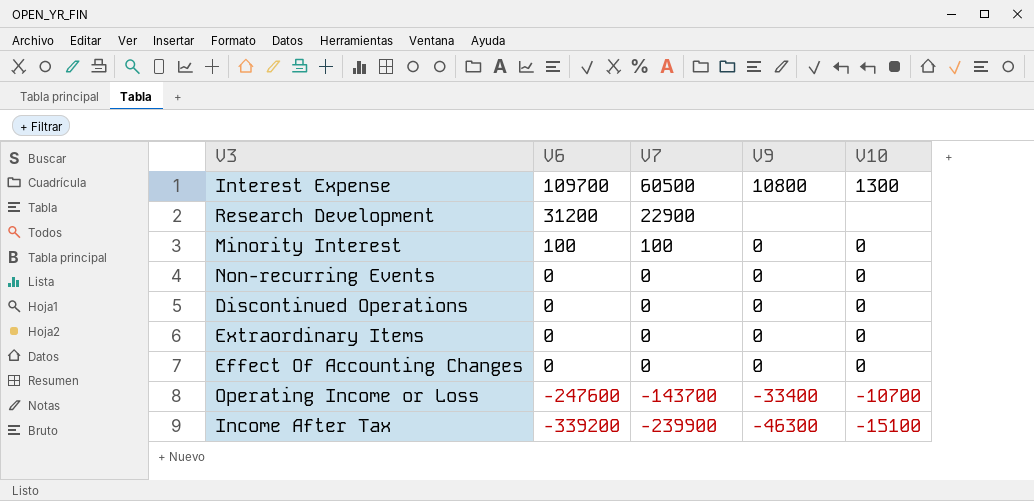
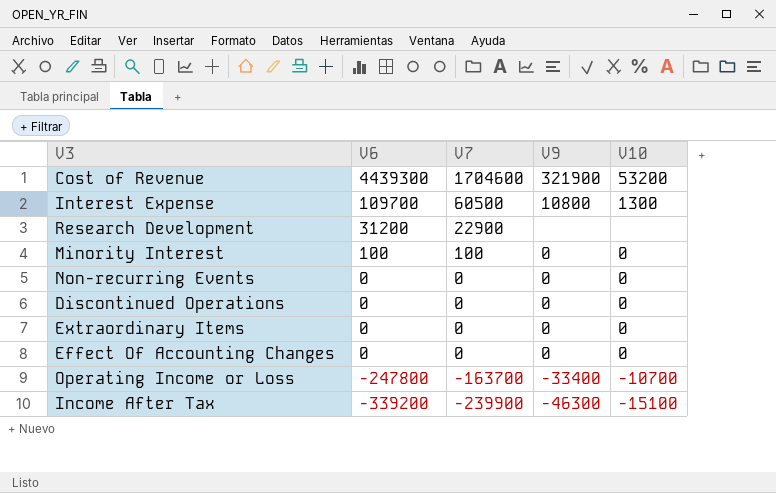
row Cost of Revenue: none -> 4439300 | 1704600 | 321900 | 53200
Operating Income or Loss | V6: -247600 -> -247800
Operating Income or Loss | V7: -143700 -> -163700

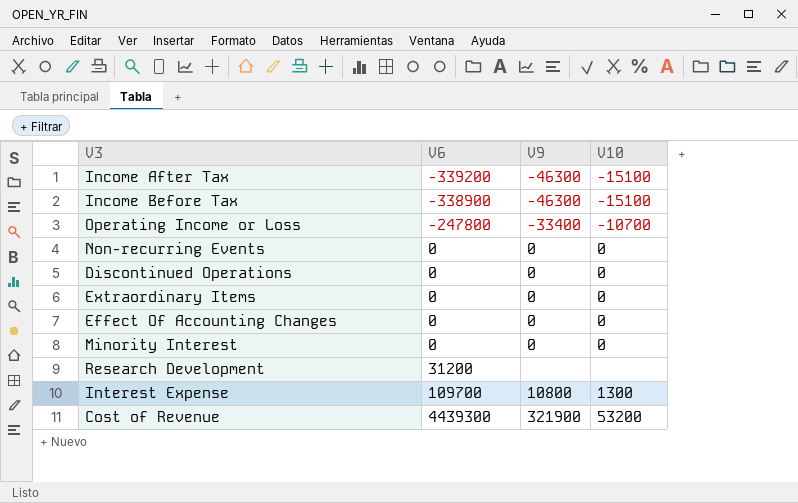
row order: V6 descending -> V6 ascending
column V7 | position: 3 -> none
row Income Before Tax: none -> -338900 | -46300 | -15100
Minority Interest | V6: 100 -> 0

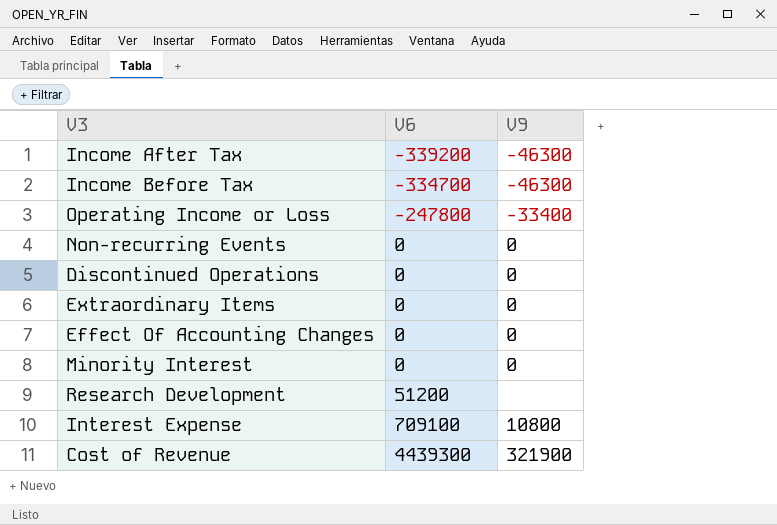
column V10 | position: 4 -> none
Income Before Tax | V6: -338900 -> -334700
Research Development | V6: 31200 -> 51200
Interest Expense | V6: 109700 -> 709100

